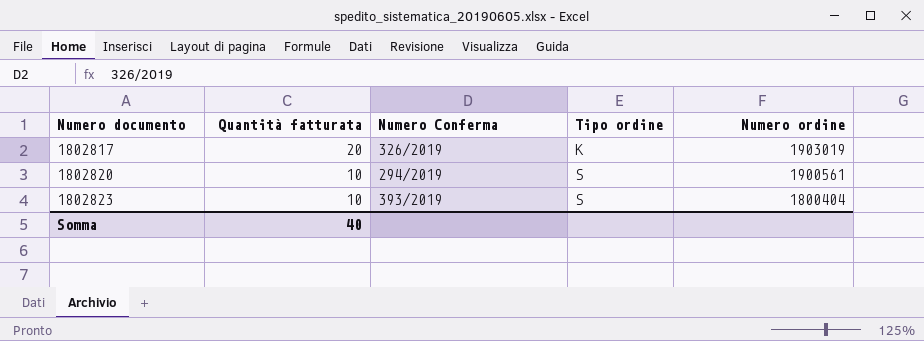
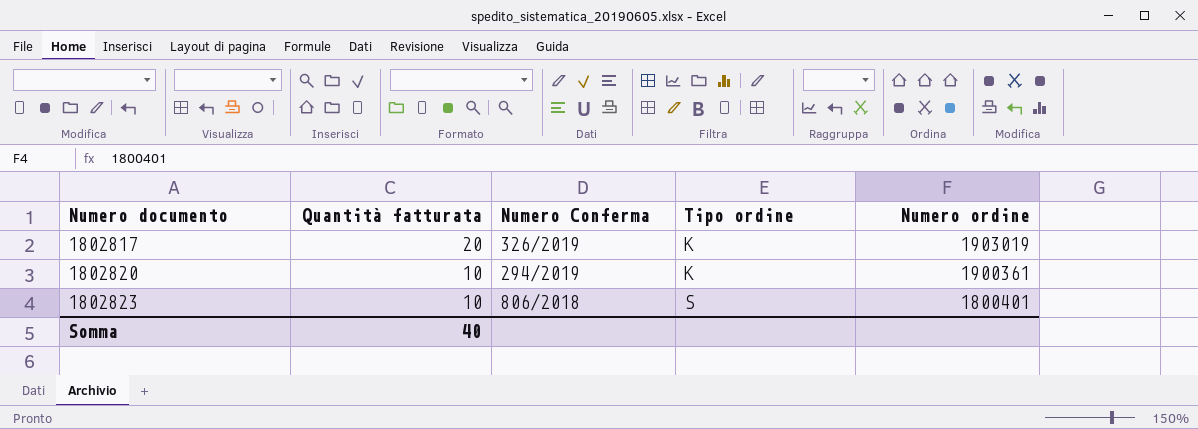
1802820 | Tipo ordine: S -> K
1802820 | Numero ordine: 1900561 -> 1900361
1802823 | Numero Conferma: 393/2019 -> 806/2018
1802823 | Numero ordine: 1800404 -> 1800401

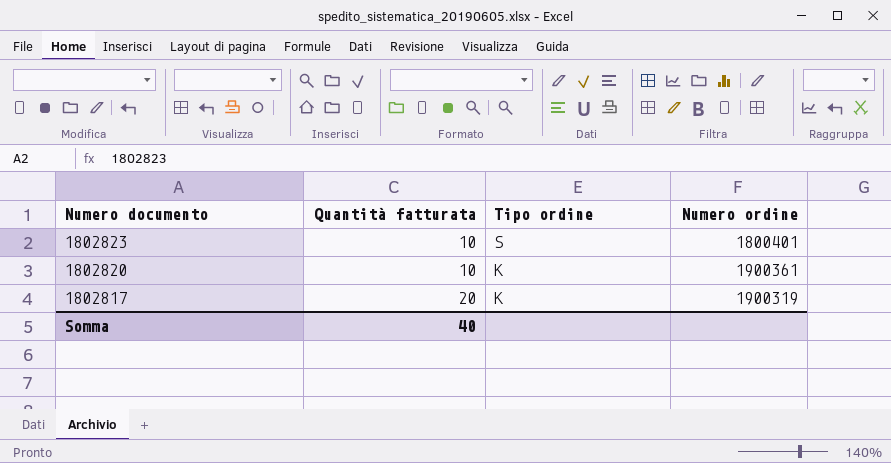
row order: Numero documento ascending -> Numero documento descending
column Numero Conferma | position: 3 -> none
1802817 | Numero ordine: 1903019 -> 1900319

